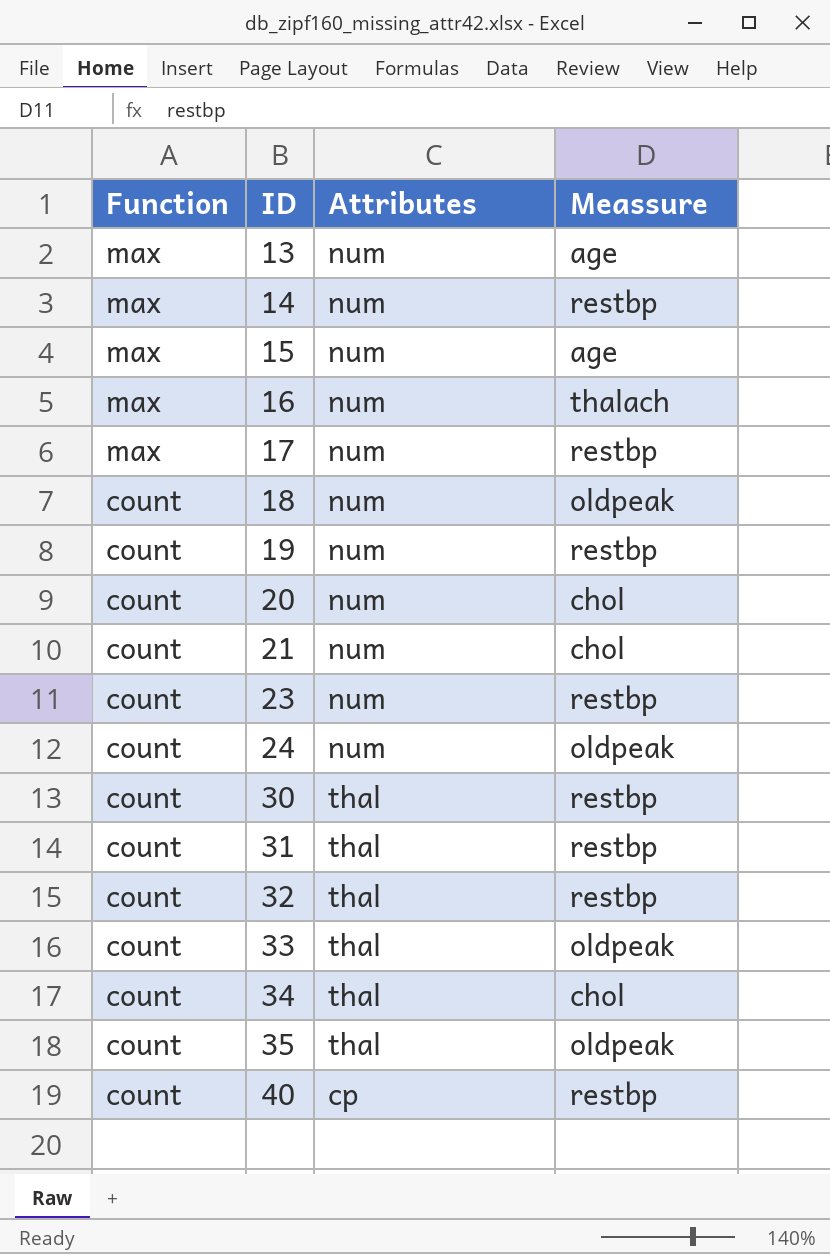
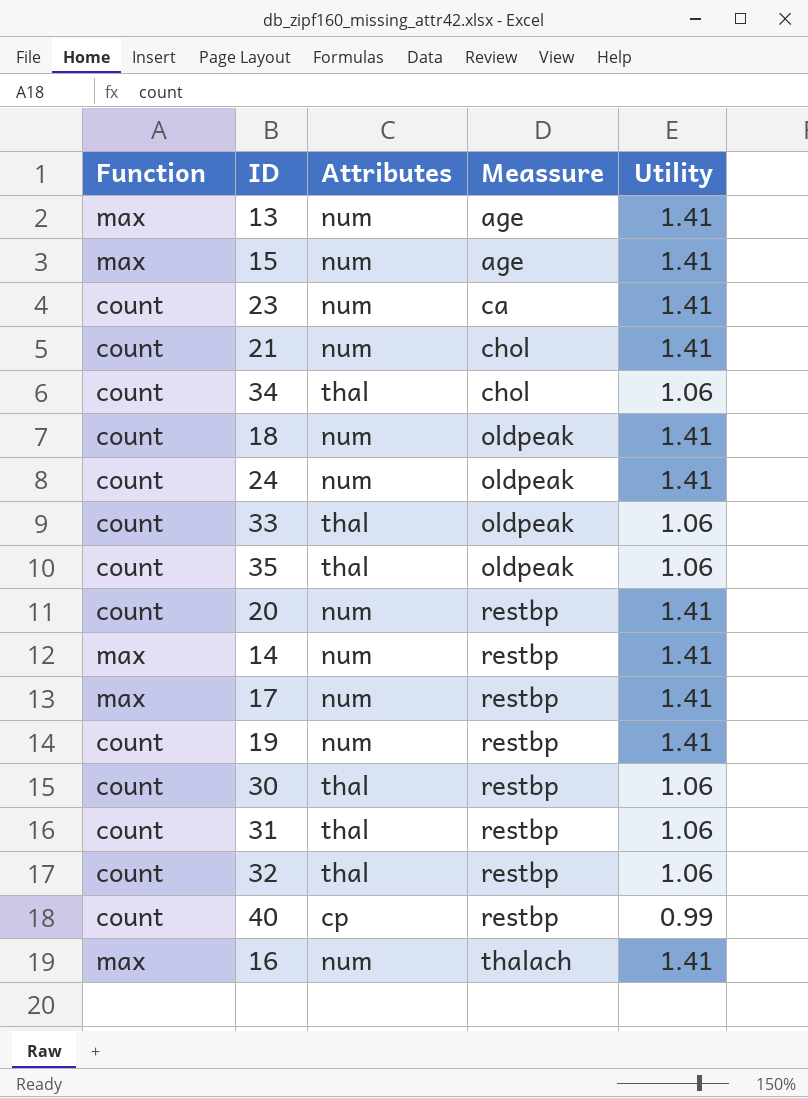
row order: Function descending -> Meassure ascending
column Utility | position: none -> 5
23 | Meassure: restbp -> ca
20 | Meassure: chol -> restbp

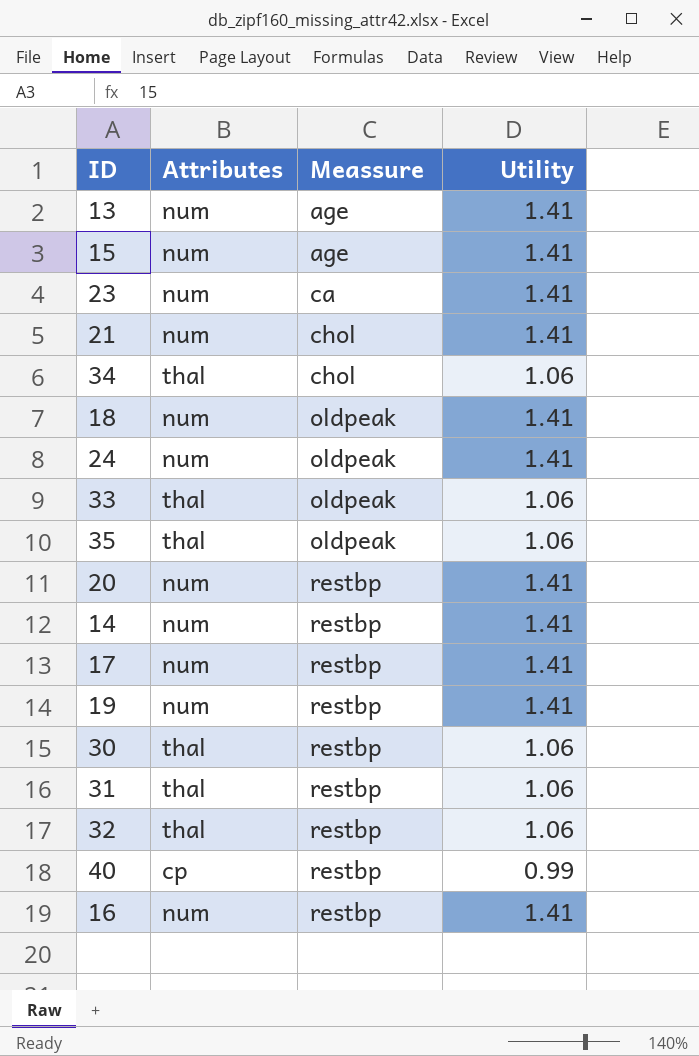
column Function | position: 1 -> none
16 | Meassure: thalach -> restbp

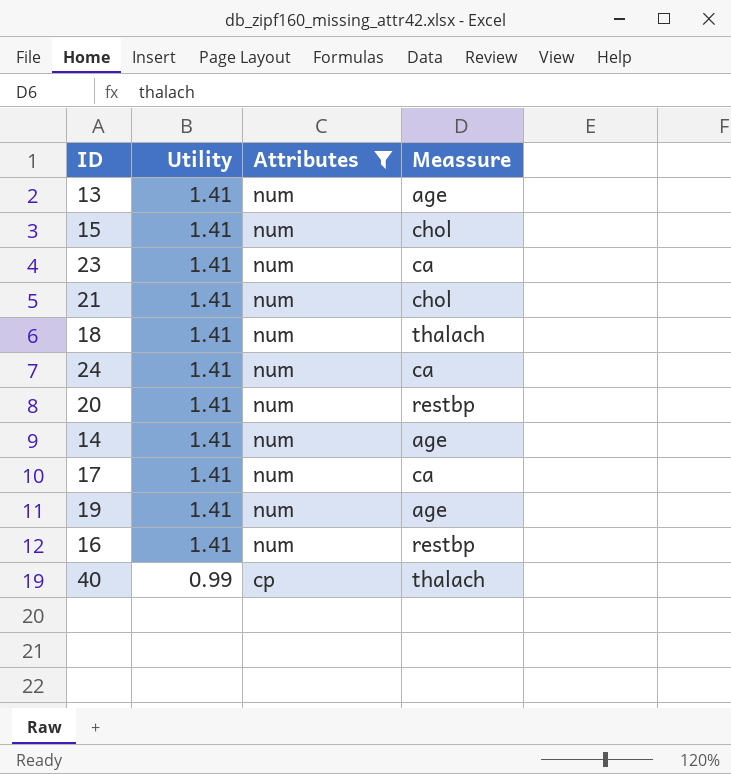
filter: none -> Attributes != thal
row order: Meassure ascending -> Utility descending
column Utility | position: 4 -> 2
15 | Meassure: age -> chol
18 | Meassure: oldpeak -> thalach
24 | Meassure: oldpeak -> ca
14 | Meassure: restbp -> age
17 | Meassure: restbp -> ca
19 | Meassure: restbp -> age
40 | Meassure: restbp -> thalach

